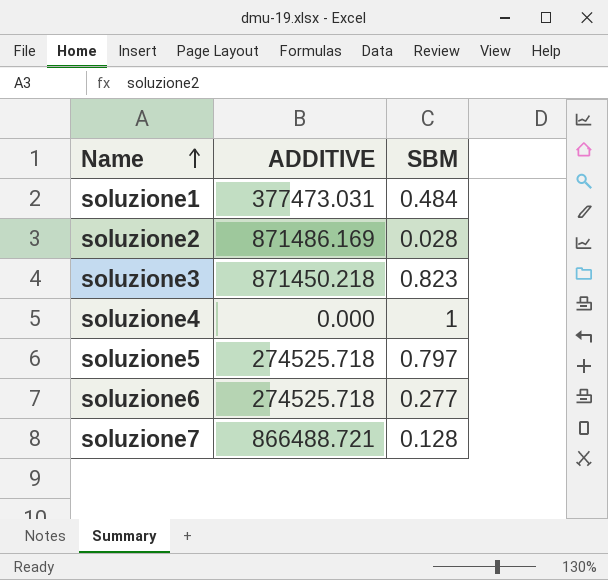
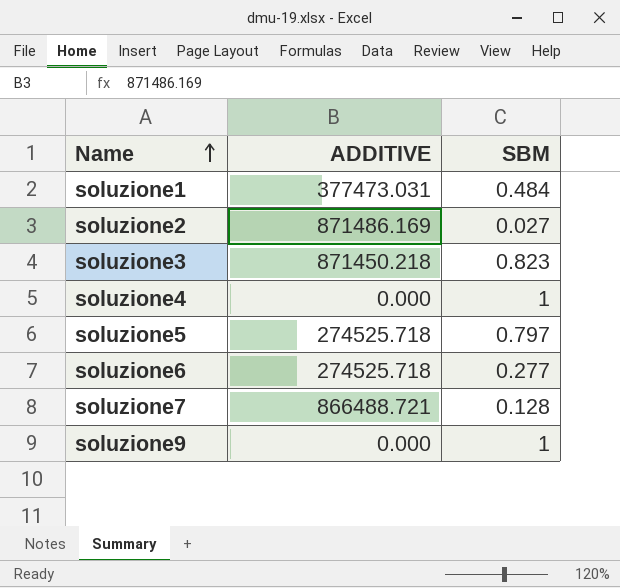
soluzione2 | SBM: 0.028 -> 0.027
row soluzione9: none -> 0.000 | 1

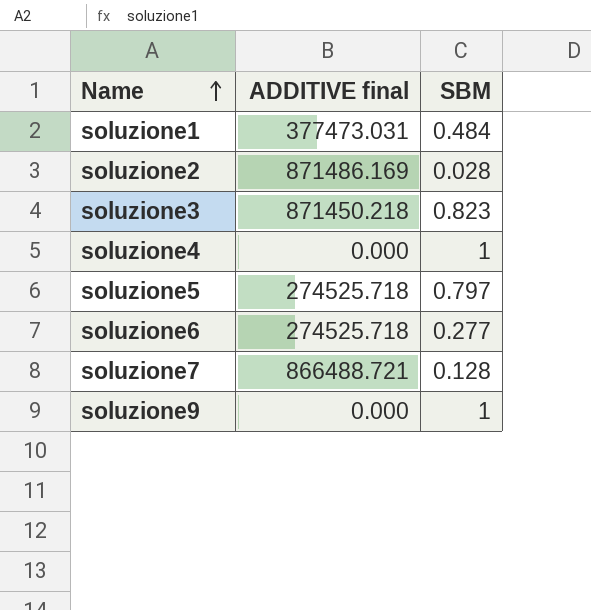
column name: ADDITIVE -> ADDITIVE final
soluzione2 | SBM: 0.027 -> 0.028

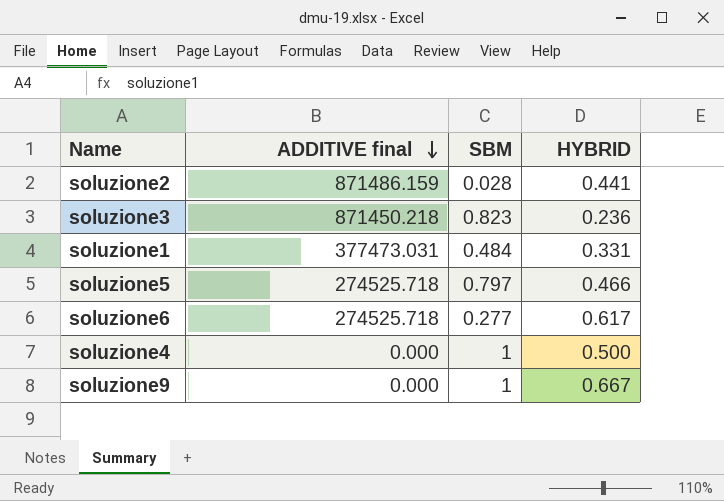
row order: Name ascending -> ADDITIVE final descending
column HYBRID | position: none -> 4
row soluzione7: 866488.721 | 0.128 -> none
soluzione2 | ADDITIVE final: 871486.169 -> 871486.159

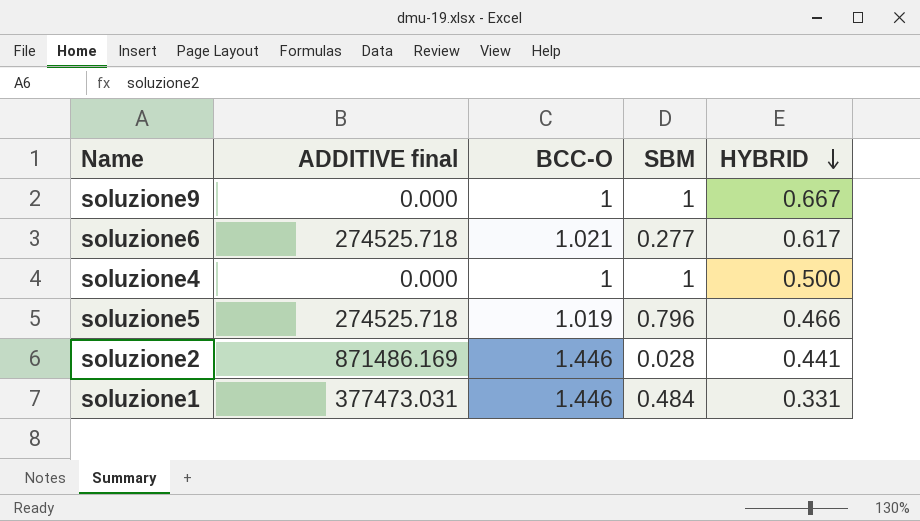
row order: ADDITIVE final descending -> HYBRID descending
column BCC-O | position: none -> 3
row soluzione3: 871450.218 | 0.823 | 0.236 -> none
soluzione5 | SBM: 0.797 -> 0.796
soluzione2 | ADDITIVE final: 871486.159 -> 871486.169

